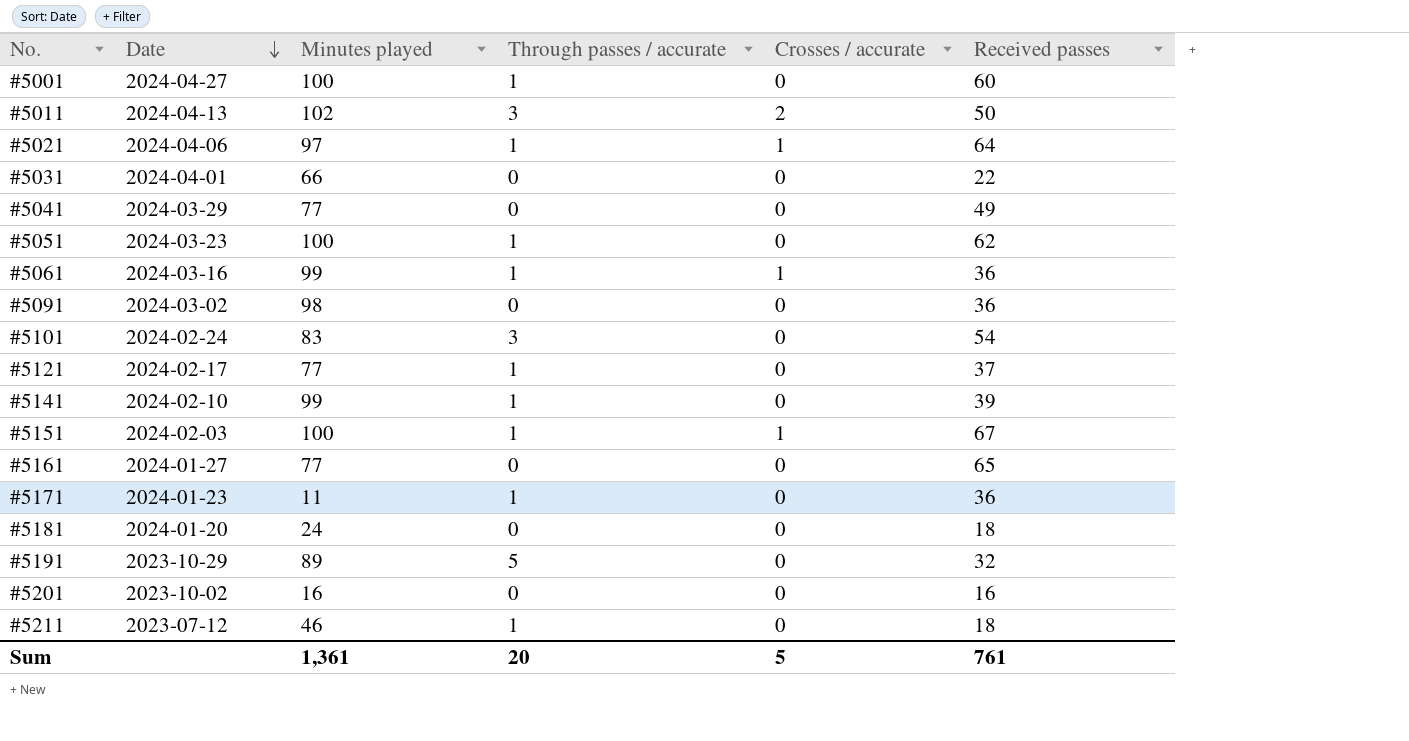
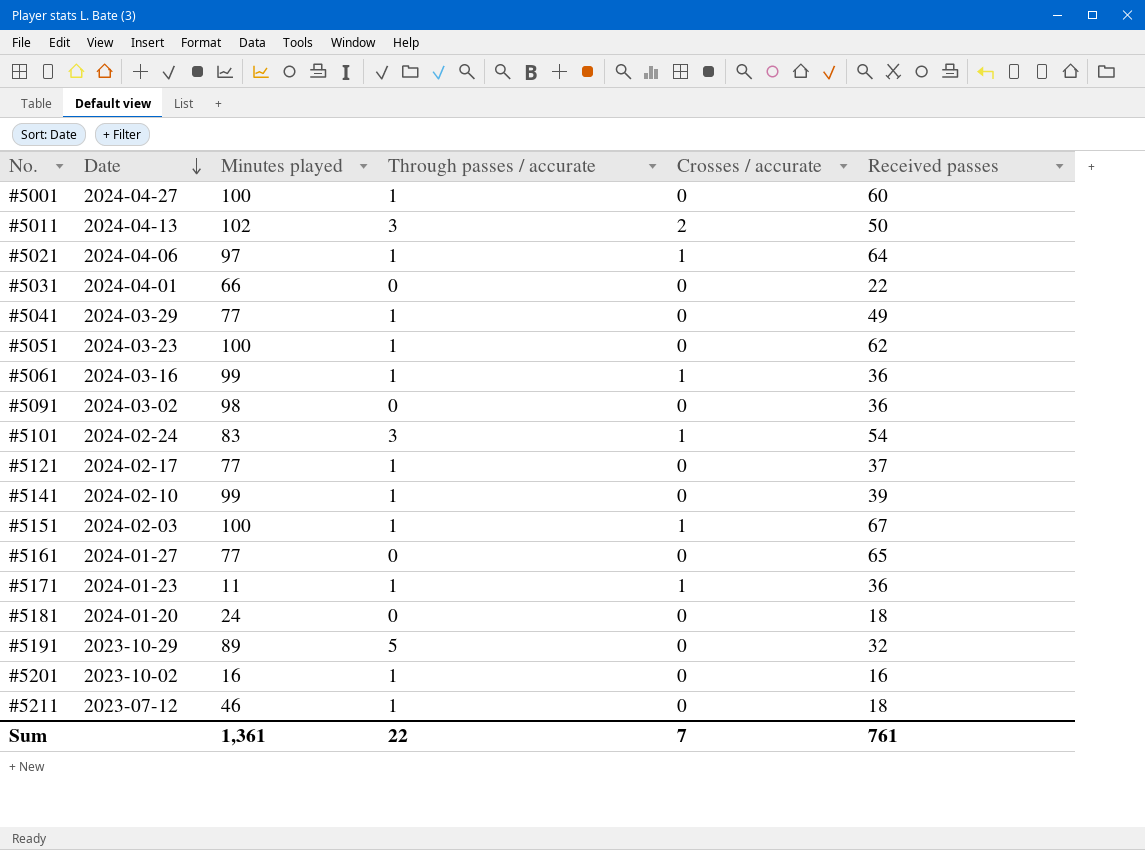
#5041 | Through passes / accurate: 0 -> 1
#5101 | Crosses / accurate: 0 -> 1
#5171 | Crosses / accurate: 0 -> 1
#5201 | Through passes / accurate: 0 -> 1
Sum | Through passes / accurate: 20 -> 22
Sum | Crosses / accurate: 5 -> 7

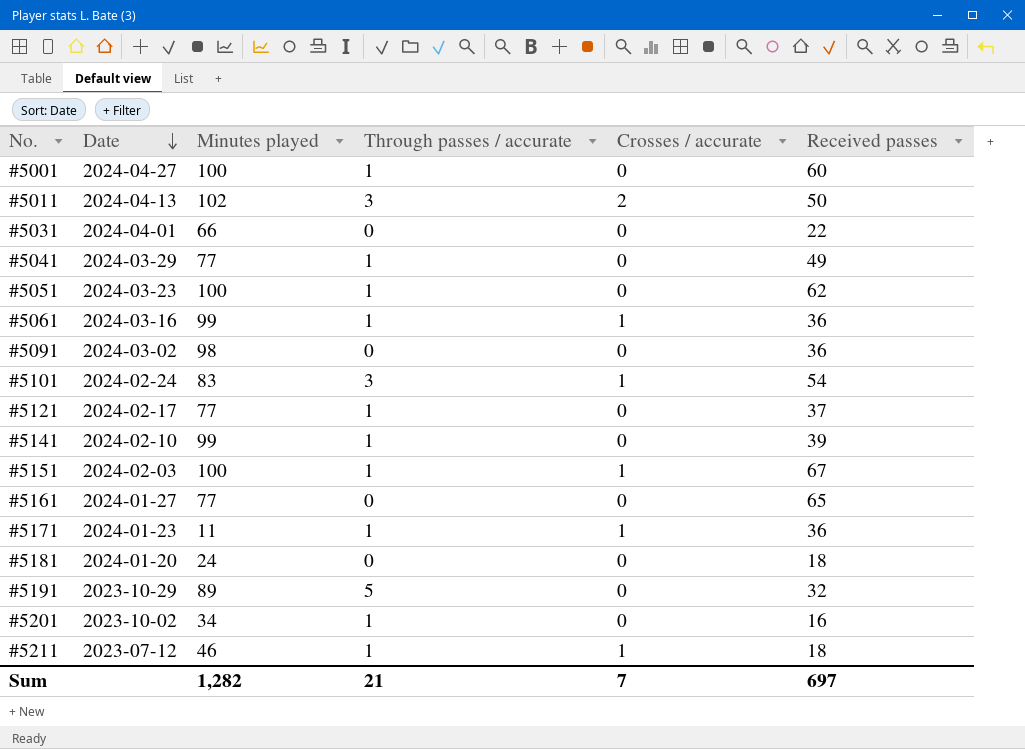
row #5021: 2024-04-06 | 97 | 1 | 1 | 64 -> none
#5201 | Minutes played: 16 -> 34
#5211 | Crosses / accurate: 0 -> 1
Sum | Minutes played: 1,361 -> 1,282
Sum | Through passes / accurate: 22 -> 21
Sum | Received passes: 761 -> 697

